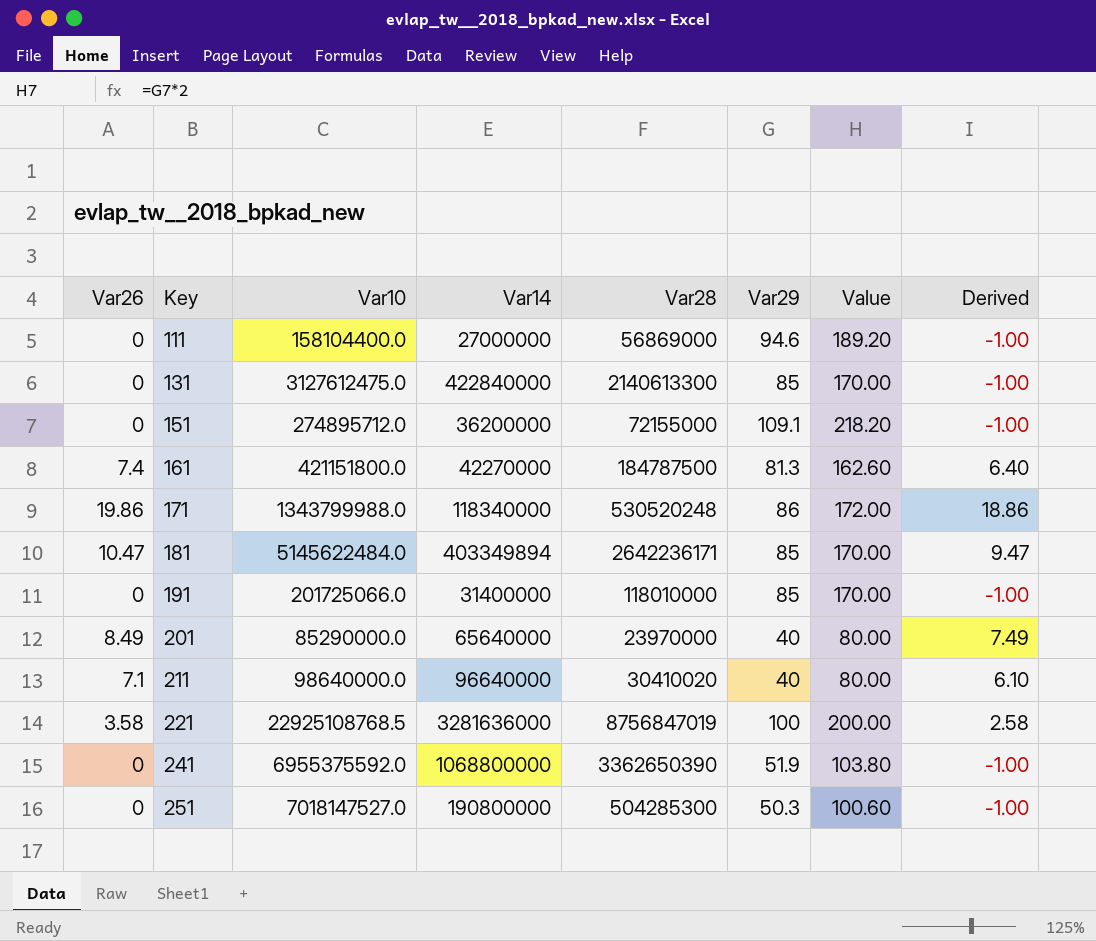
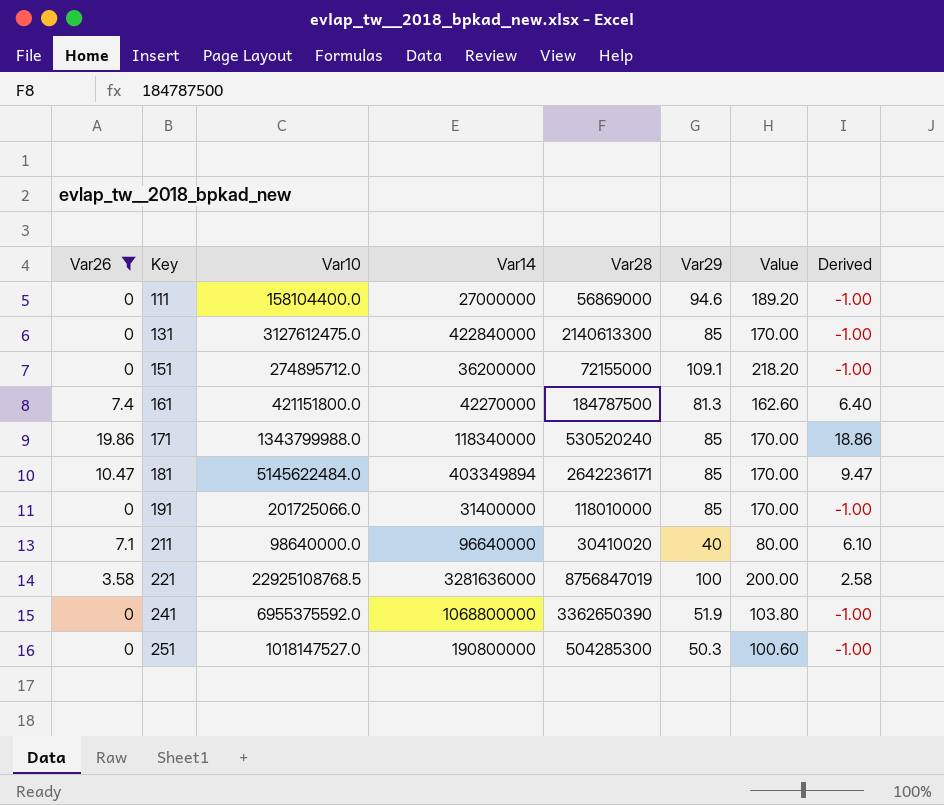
filter: none -> Var26 != 8.49
171 | Var28: 530520248 -> 530520240
171 | Var29: 86 -> 85
171 | Value: 172.00 -> 170.00
251 | Var10: 7018147527.0 -> 1018147527.0

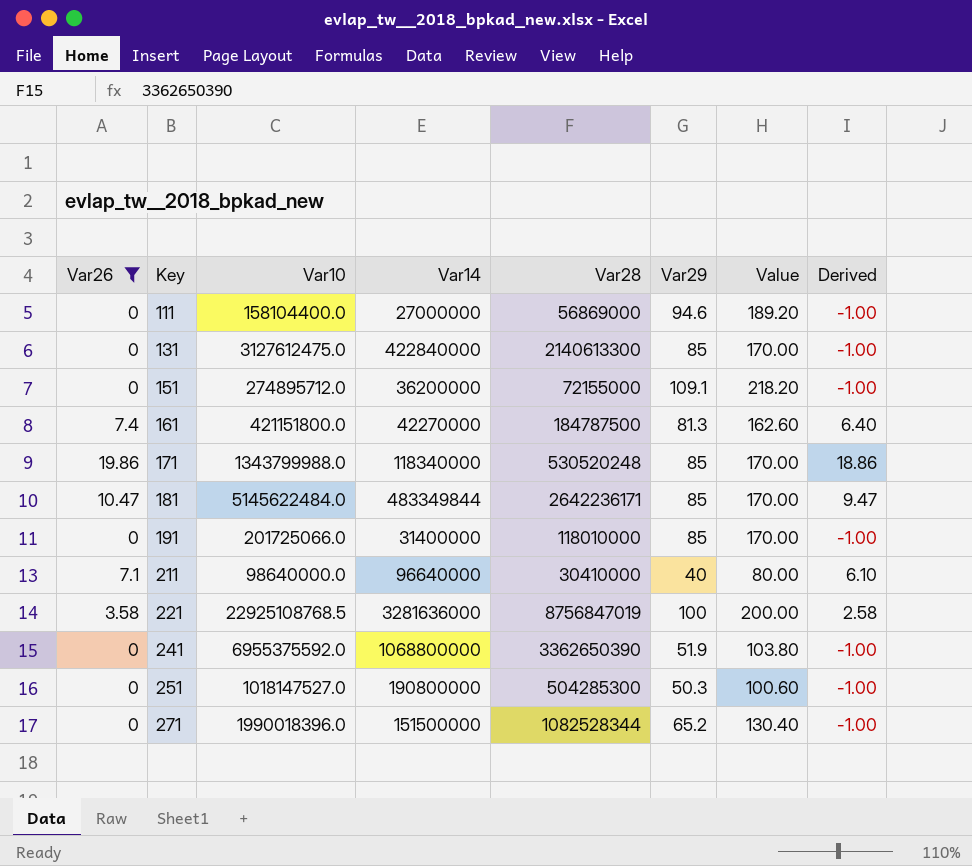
171 | Var28: 530520240 -> 530520248
181 | Var14: 403349894 -> 483349844
211 | Var28: 30410020 -> 30410000
row 271: none -> 0 | 1990018396.0 | 151500000 | 1082528344 | 65.2 | 130.40 | -1.00

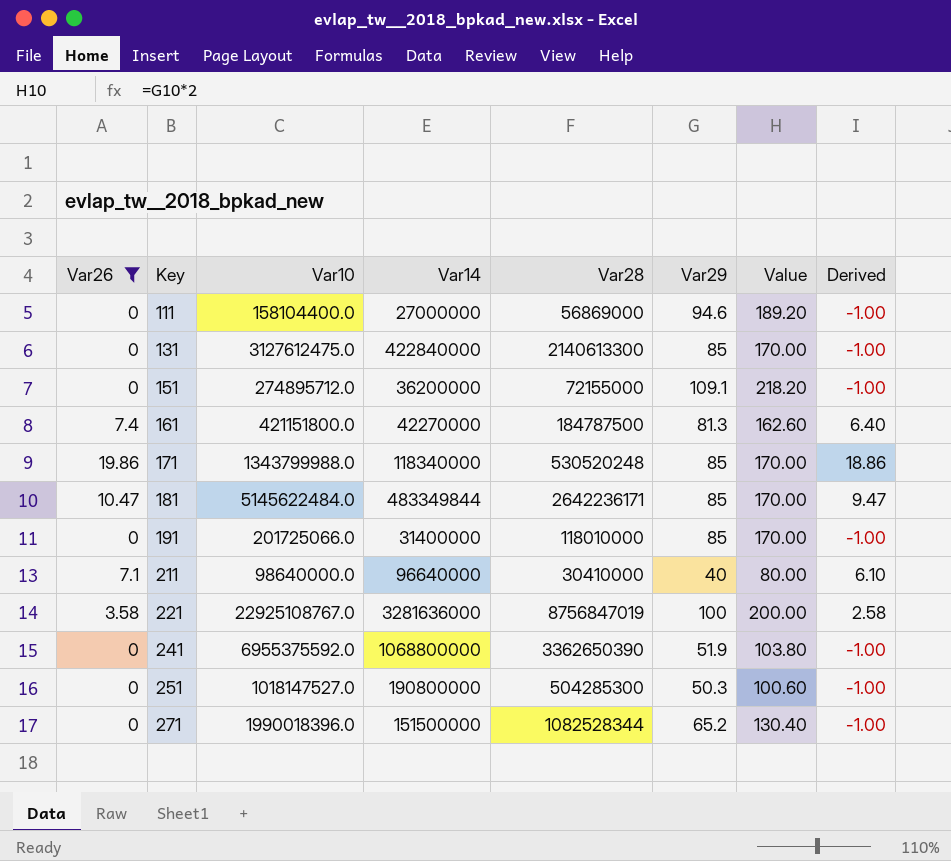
221 | Var10: 22925108768.5 -> 22925108767.0

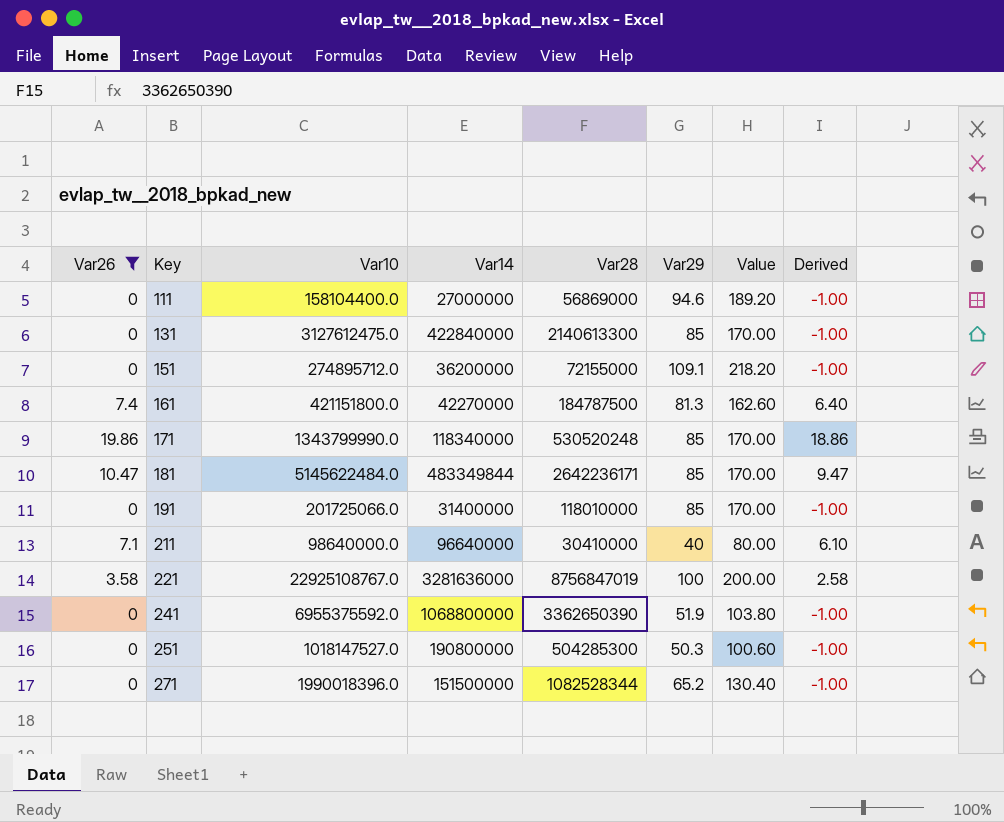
171 | Var10: 1343799988.0 -> 1343799990.0

